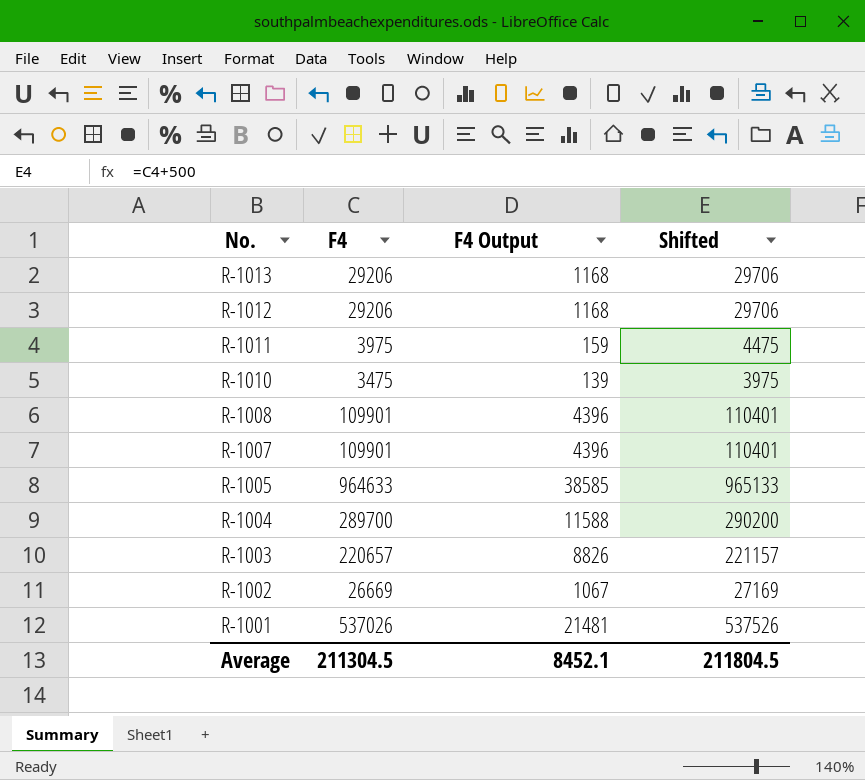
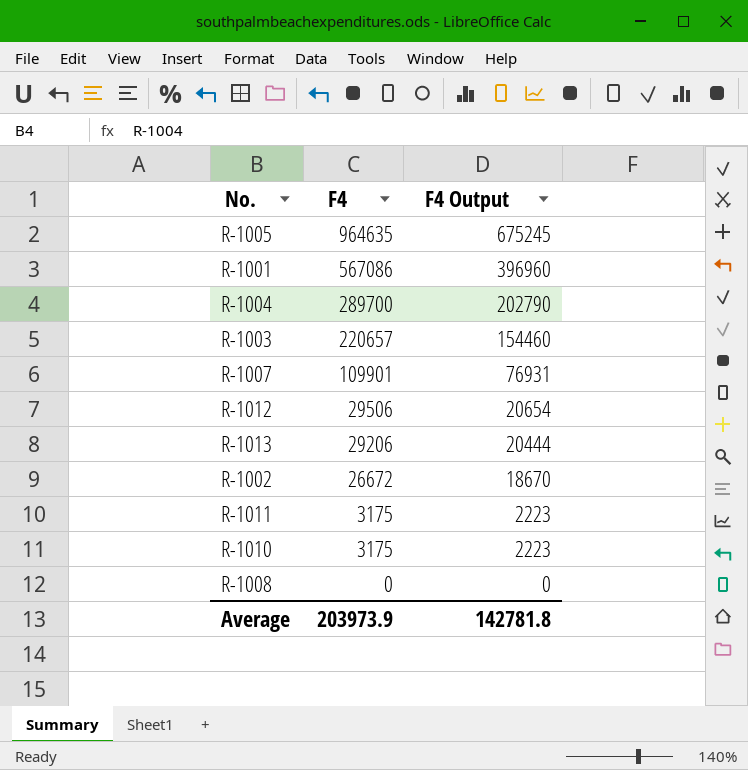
row order: No. descending -> F4 descending
column Shifted | formula: [F4] + 500 -> none
column F4 Output | formula: [F4] * 0.04 -> [F4] * 0.7
R-1005 | F4: 964633 -> 964635
R-1001 | F4: 537026 -> 567086
R-1012 | F4: 29206 -> 29506
R-1002 | F4: 26669 -> 26672
R-1011 | F4: 3975 -> 3175
R-1010 | F4: 3475 -> 3175
R-1008 | F4: 109901 -> 0
Average | F4: 211304.5 -> 203973.9
Average | F4 Output: 8452.1 -> 142781.8

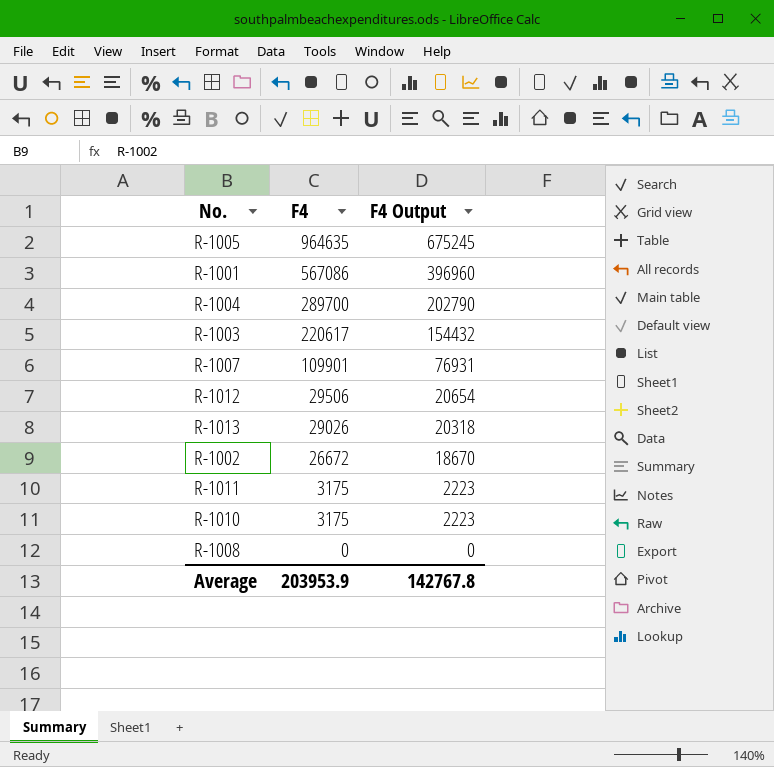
R-1003 | F4: 220657 -> 220617
R-1003 | F4 Output: 154460 -> 154432
R-1013 | F4: 29206 -> 29026
R-1013 | F4 Output: 20444 -> 20318
Average | F4: 203973.9 -> 203953.9
Average | F4 Output: 142781.8 -> 142767.8

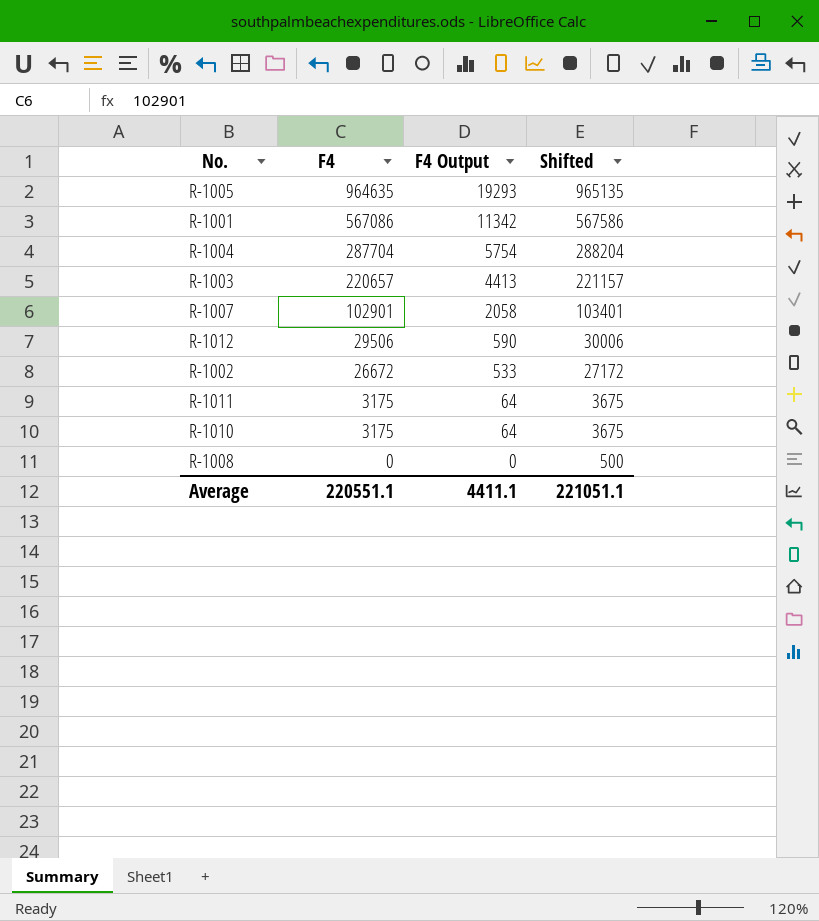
column F4 Output | formula: [F4] * 0.7 -> [F4] * 0.02
column Shifted | formula: none -> [F4] + 500
row R-1013: 29026 | 20318 -> none
R-1004 | F4: 289700 -> 287704
R-1003 | F4: 220617 -> 220657
R-1007 | F4: 109901 -> 102901
Average | F4: 203953.9 -> 220551.1
Average | F4 Output: 142767.8 -> 4411.1

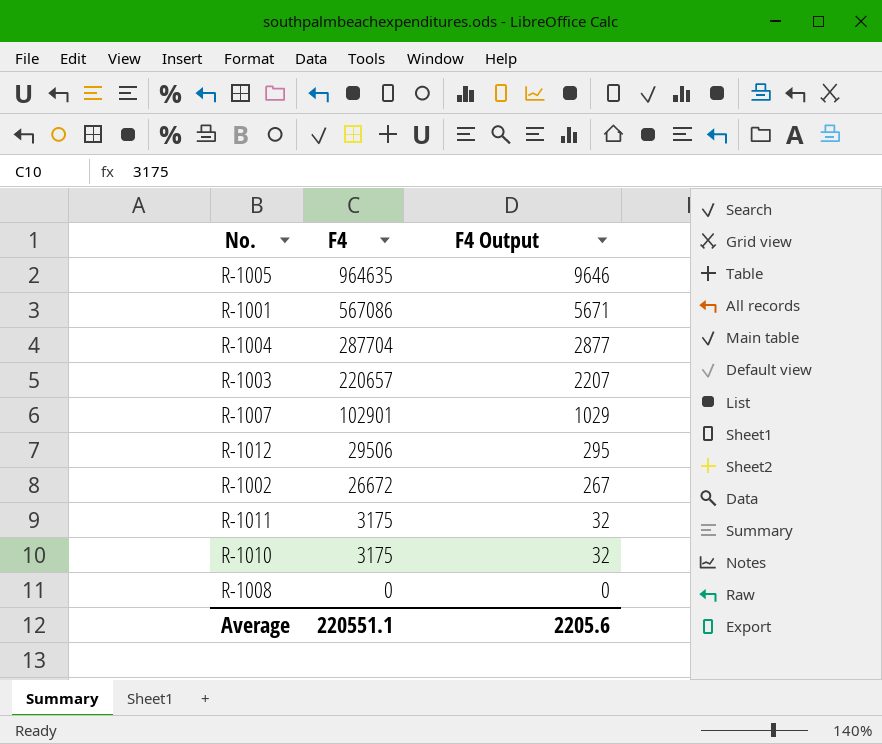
column Shifted | formula: [F4] + 500 -> none
column F4 Output | formula: [F4] * 0.02 -> [F4] * 0.01
Average | F4 Output: 4411.1 -> 2205.6

